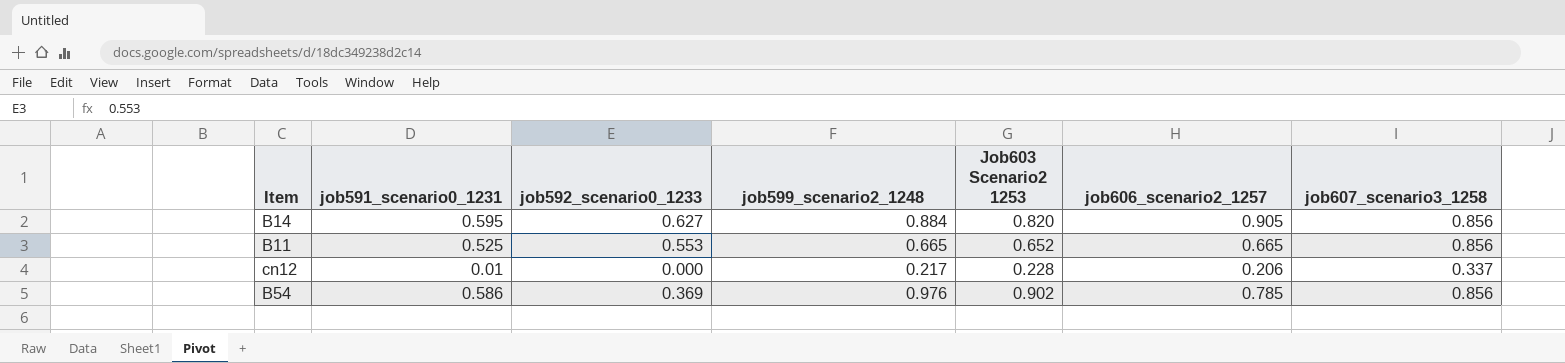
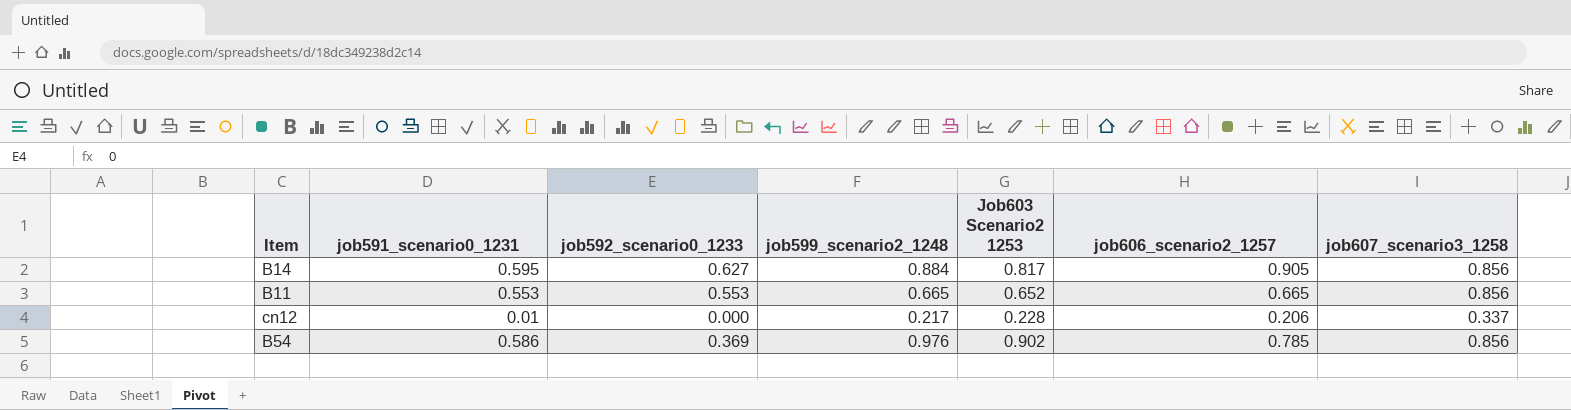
B14 | Job603 Scenario2 1253: 0.820 -> 0.817
B11 | job591_scenario0_1231: 0.525 -> 0.553

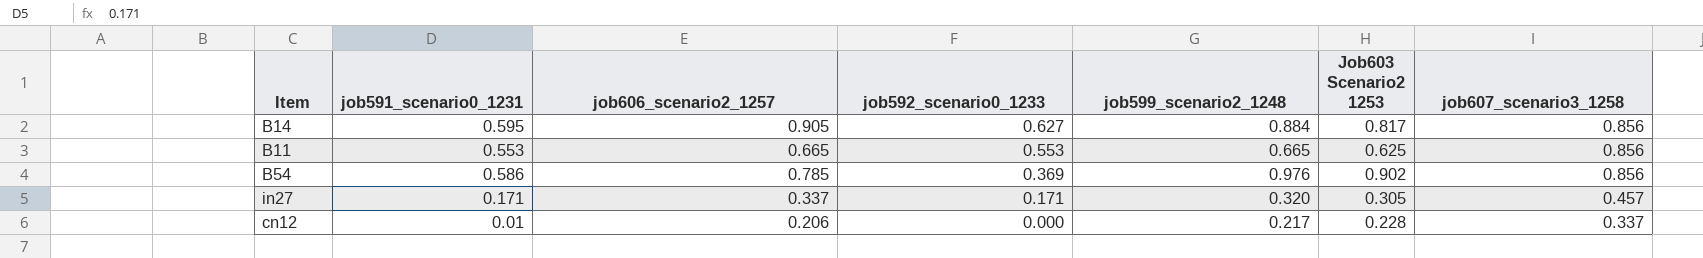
row order: none -> job592_scenario0_1233 descending
column job606_scenario2_1257 | position: 6 -> 3
B11 | Job603 Scenario2 1253: 0.652 -> 0.625
row in27: none -> 0.171 | 0.337 | 0.171 | 0.320 | 0.305 | 0.457

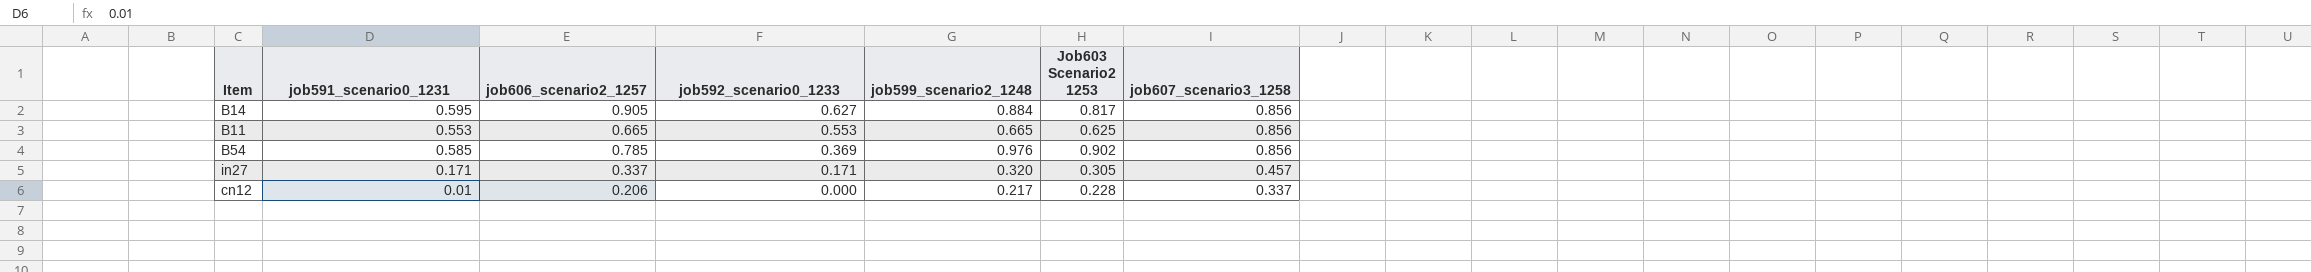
B54 | job591_scenario0_1231: 0.586 -> 0.585

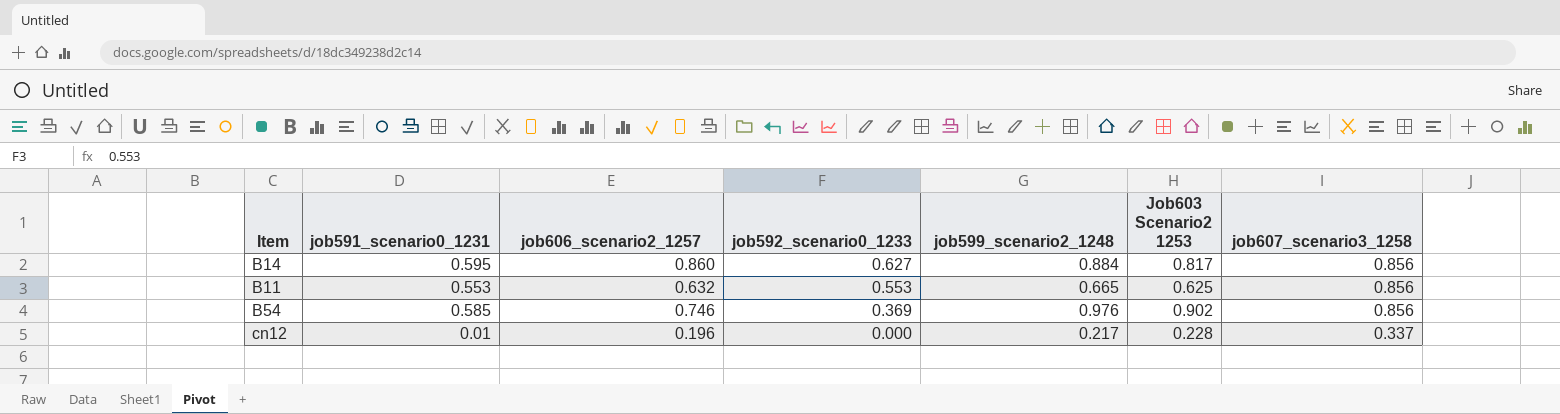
row in27: 0.171 | 0.337 | 0.171 | 0.320 | 0.305 | 0.457 -> none
B14 | job606_scenario2_1257: 0.905 -> 0.860
B11 | job606_scenario2_1257: 0.665 -> 0.632
B54 | job606_scenario2_1257: 0.785 -> 0.746
cn12 | job606_scenario2_1257: 0.206 -> 0.196

